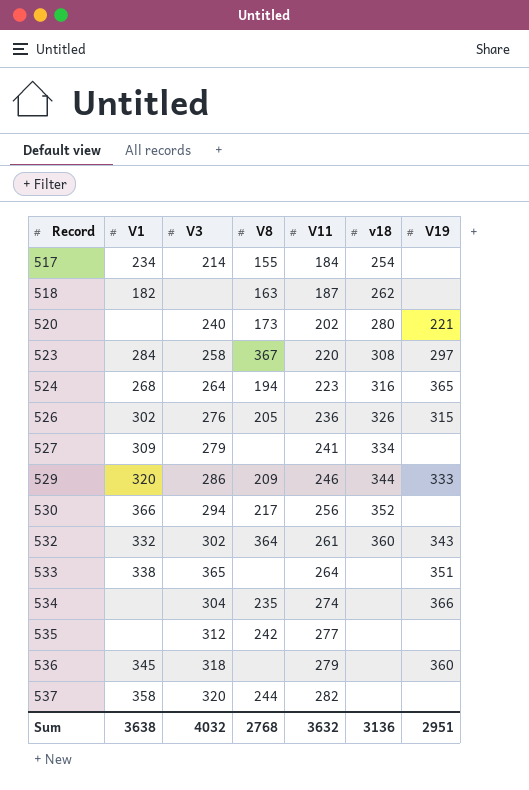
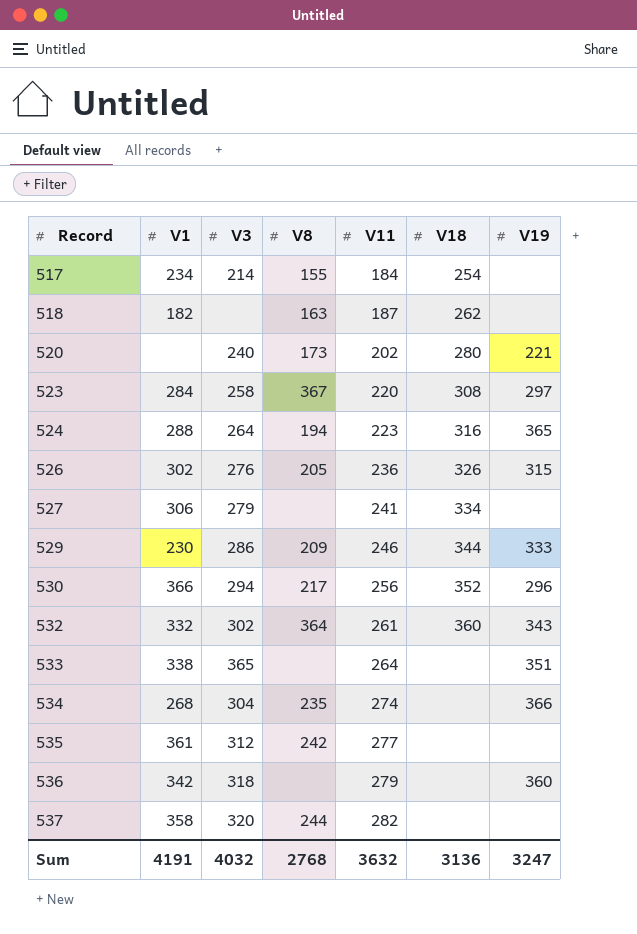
column name: v18 -> V18
524 | V1: 268 -> 288
527 | V1: 309 -> 306
529 | V1: 320 -> 230
530 | V19: none -> 296
534 | V1: none -> 268
535 | V1: none -> 361
536 | V1: 345 -> 342
Sum | V1: 3638 -> 4191
Sum | V19: 2951 -> 3247

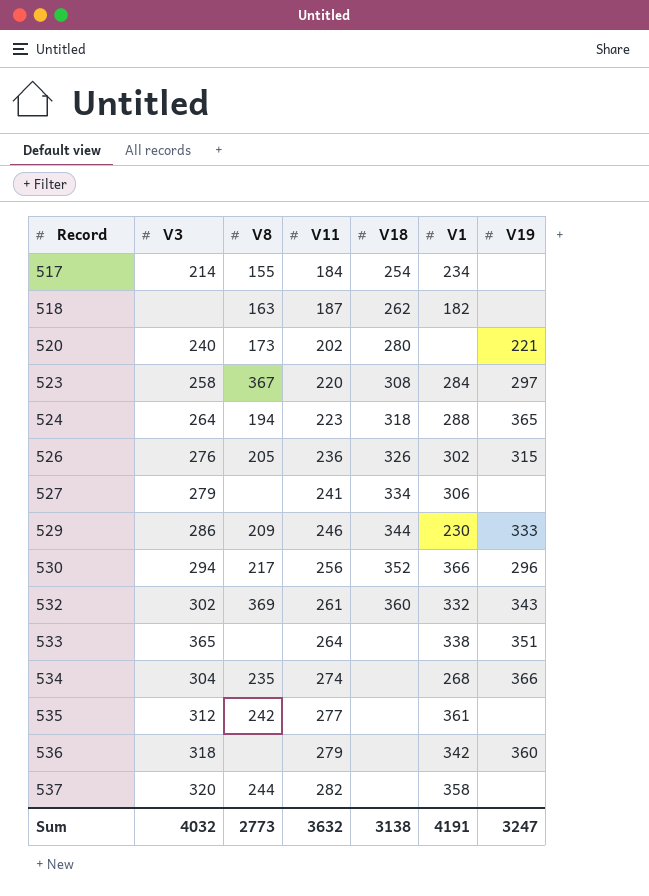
column V1 | position: 2 -> 6
524 | V18: 316 -> 318
532 | V8: 364 -> 369
Sum | V8: 2768 -> 2773
Sum | V18: 3136 -> 3138

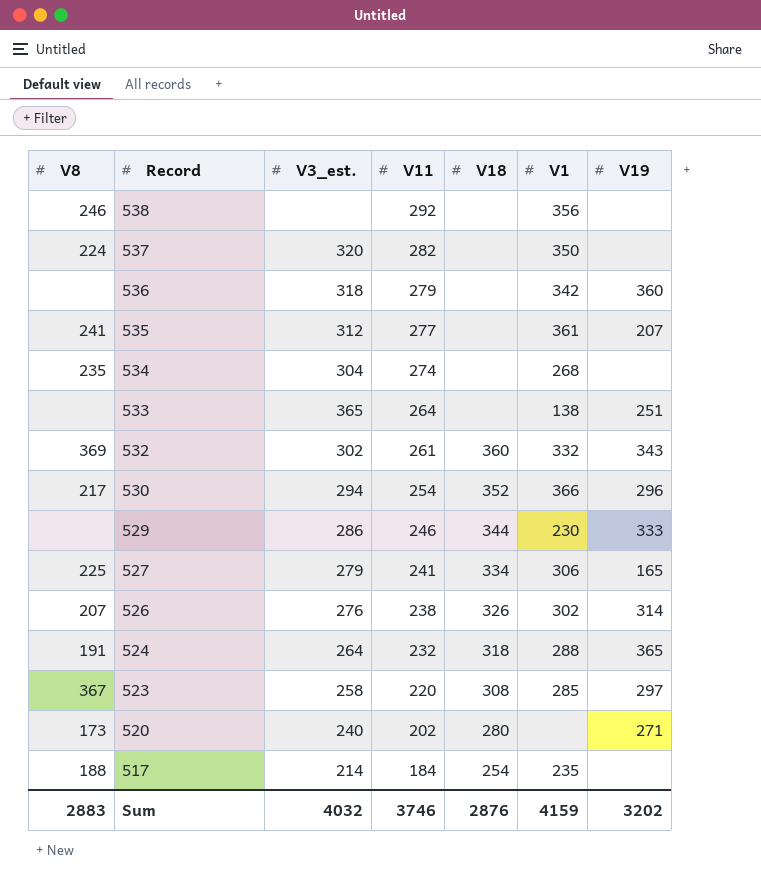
row order: Record ascending -> Record descending
column V8 | position: 3 -> 1
column name: V3 -> V3_est.
row 518: none | 163 | 187 | 262 | 182 | none -> none
row 538: none -> 246 | none | 292 | none | 356 | none
537 | V8: 244 -> 224
537 | V1: 358 -> 350
535 | V8: 242 -> 241
535 | V19: none -> 207
534 | V19: 366 -> none
533 | V1: 338 -> 138
533 | V19: 351 -> 251
530 | V11: 256 -> 254
529 | V8: 209 -> none
527 | V8: none -> 225
527 | V19: none -> 165
526 | V8: 205 -> 207
526 | V11: 236 -> 238
526 | V19: 315 -> 314
524 | V8: 194 -> 191
524 | V11: 223 -> 232
523 | V1: 284 -> 285
520 | V19: 221 -> 271
517 | V8: 155 -> 188
517 | V1: 234 -> 235
Sum | V8: 2773 -> 2883
Sum | V11: 3632 -> 3746
Sum | V18: 3138 -> 2876
Sum | V1: 4191 -> 4159
Sum | V19: 3247 -> 3202

